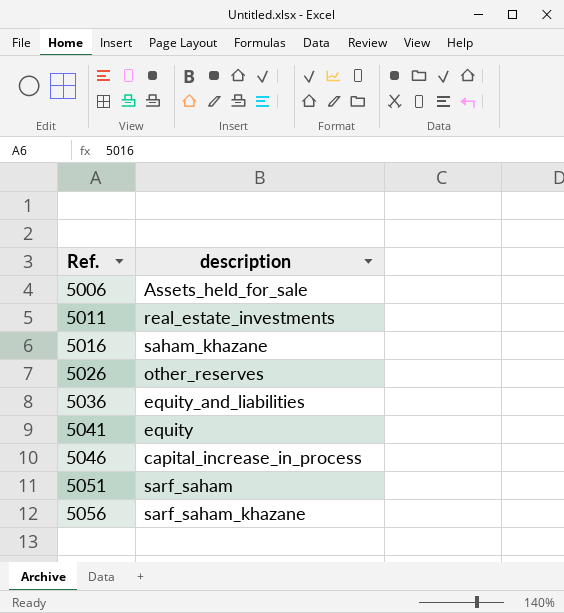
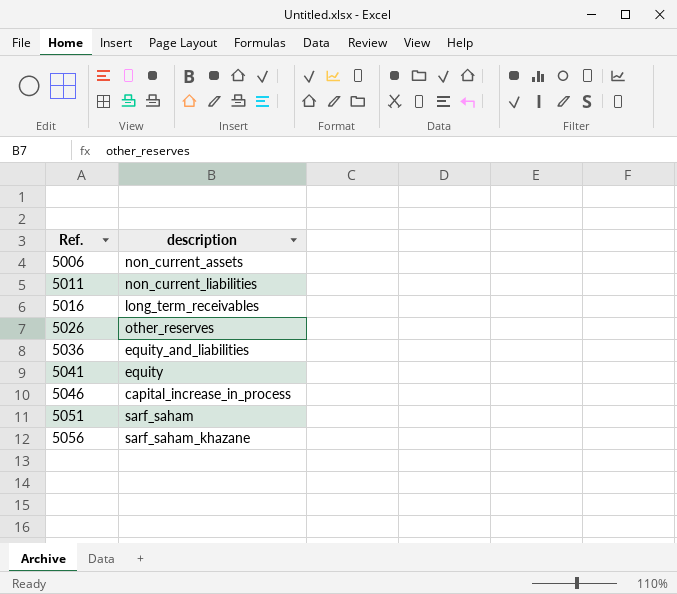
5006 | description: Assets_held_for_sale -> non_current_assets
5011 | description: real_estate_investments -> non_current_liabilities
5016 | description: saham_khazane -> long_term_receivables

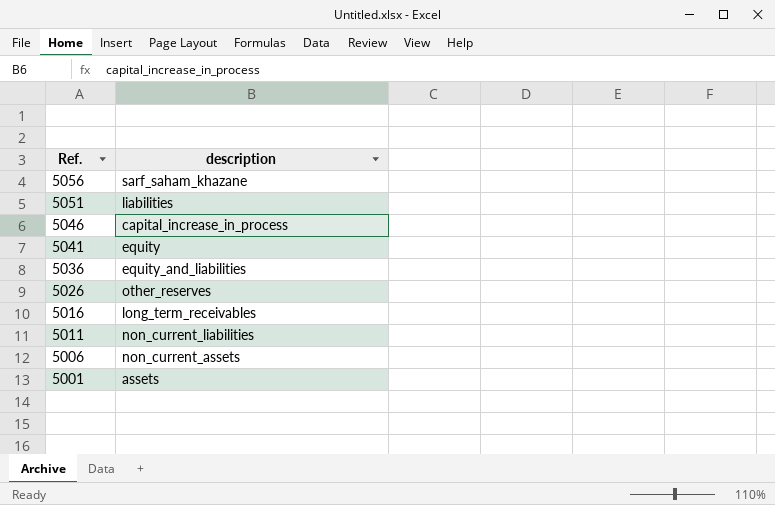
row order: Ref. ascending -> Ref. descending
5051 | description: sarf_saham -> liabilities
row 5001: none -> assets

